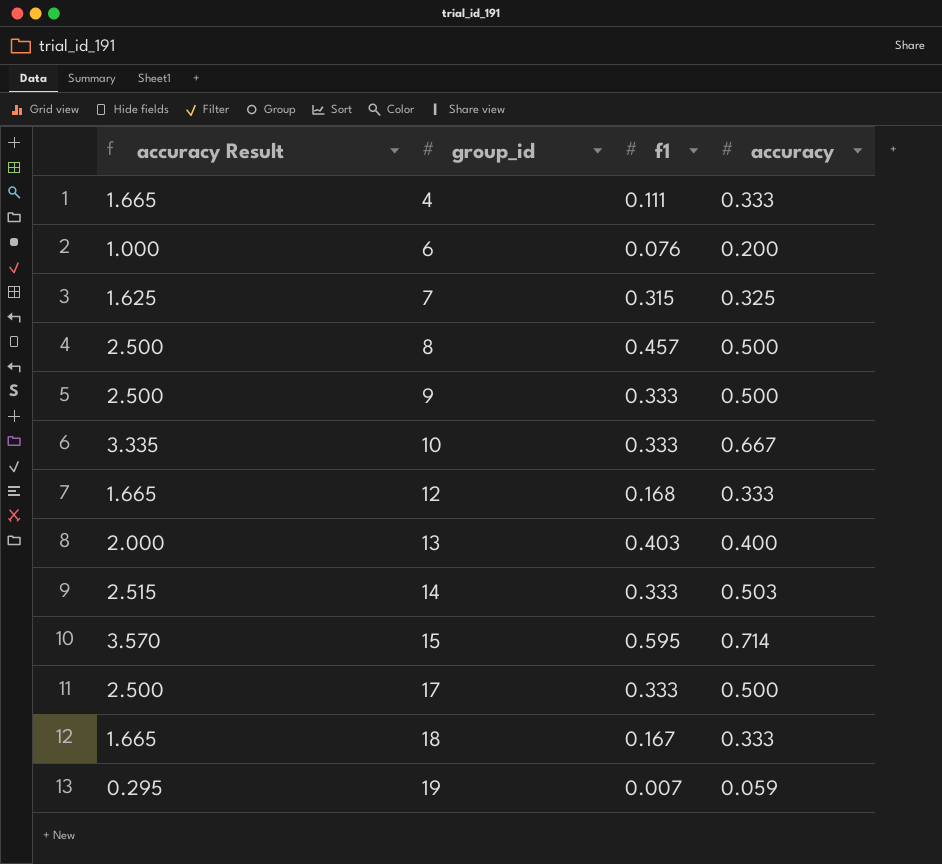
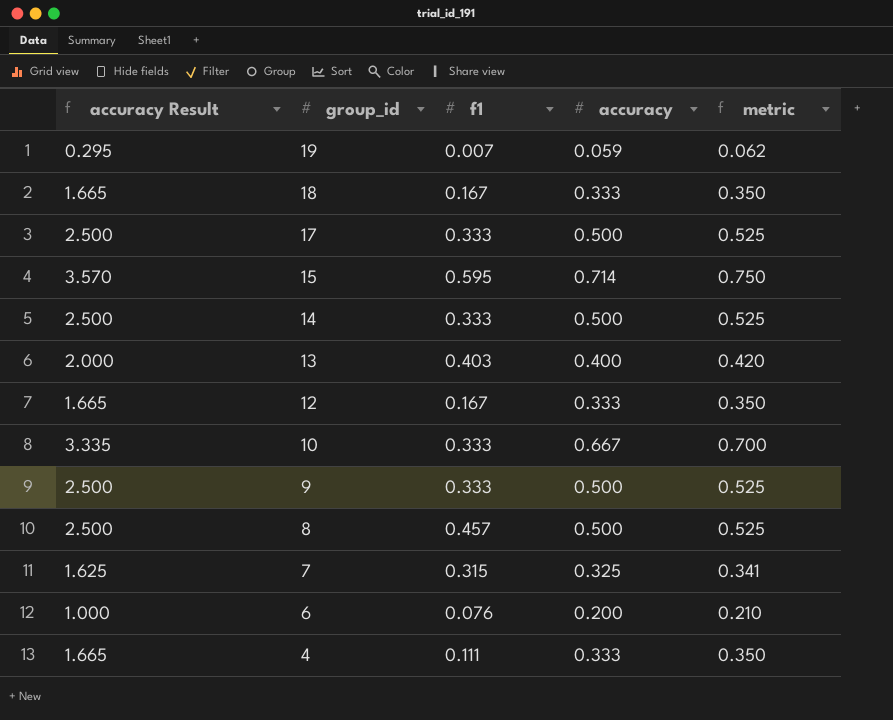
row order: group_id ascending -> group_id descending
column metric | formula: none -> [accuracy] * 1.05
14 | accuracy Result: 2.515 -> 2.500
14 | accuracy: 0.503 -> 0.500
12 | f1: 0.168 -> 0.167

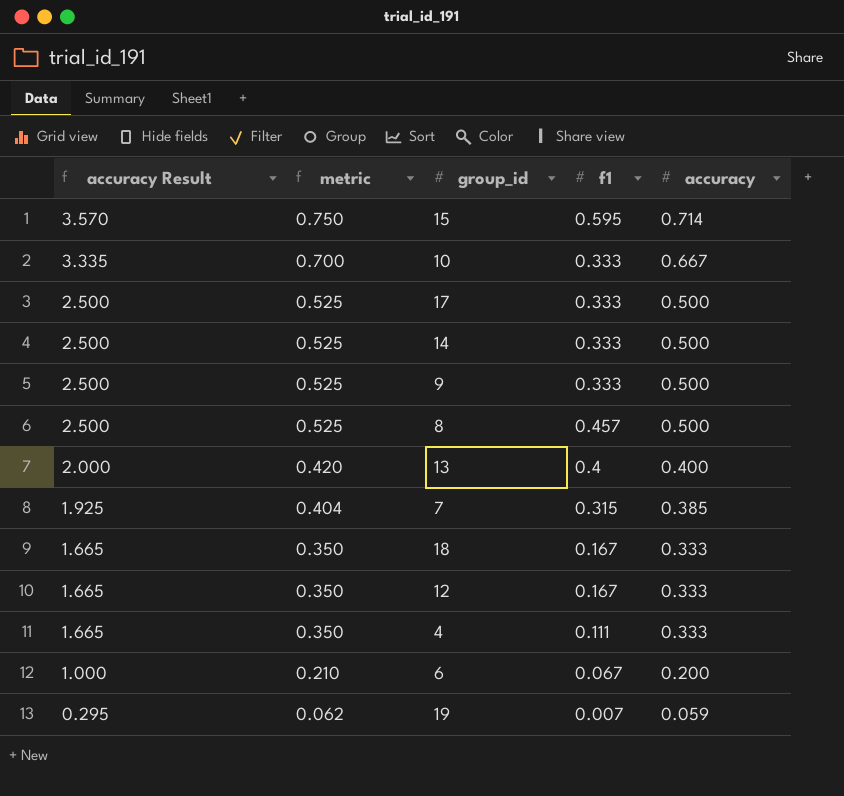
row order: group_id descending -> accuracy Result descending
column metric | position: 5 -> 2
13 | f1: 0.403 -> 0.4
7 | accuracy Result: 1.625 -> 1.925
7 | metric: 0.341 -> 0.404
7 | accuracy: 0.325 -> 0.385
6 | f1: 0.076 -> 0.067

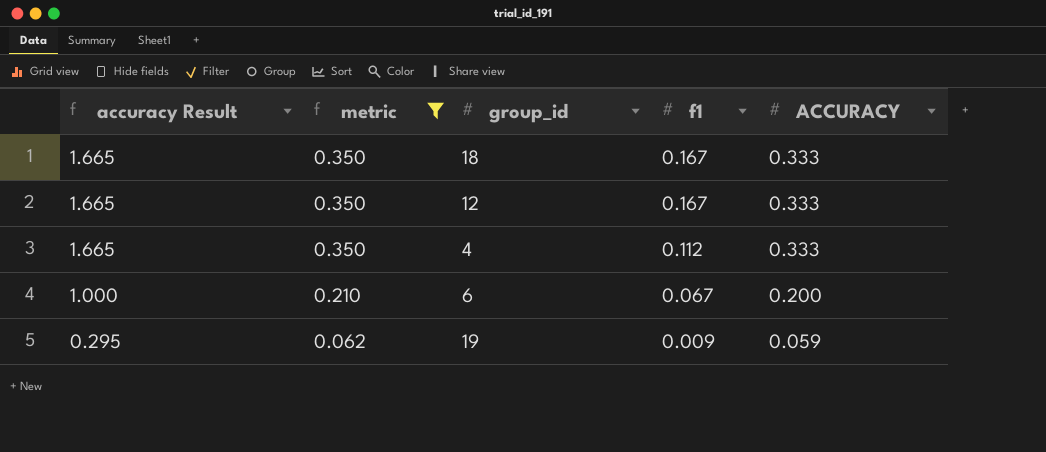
filter: none -> metric <= 0.350
column name: accuracy -> ACCURACY
4 | f1: 0.111 -> 0.112
19 | f1: 0.007 -> 0.009

